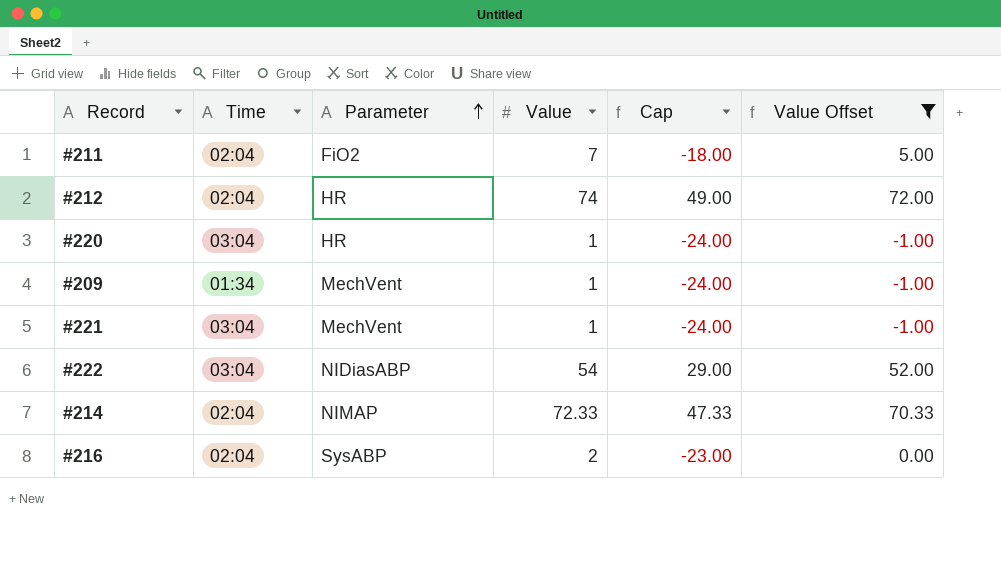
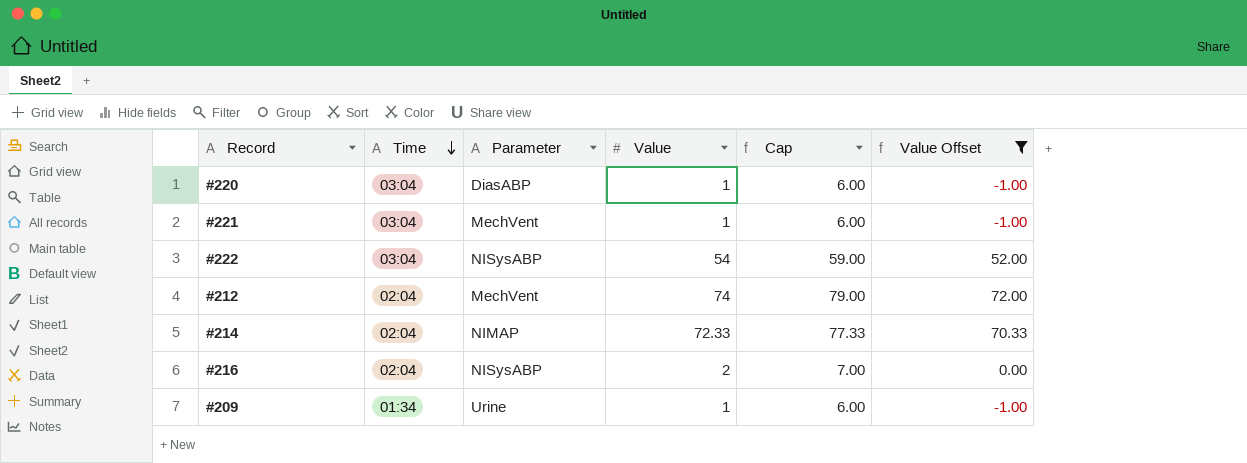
row order: Parameter ascending -> Time descending
column Cap | formula: [Value] - 25 -> [Value] + 5
row #211: 02:04 | FiO2 | 7 | -18.00 | 5.00 -> none
#220 | Parameter: HR -> DiasABP
#222 | Parameter: NIDiasABP -> NISysABP
#212 | Parameter: HR -> MechVent
#216 | Parameter: SysABP -> NISysABP
#209 | Parameter: MechVent -> Urine

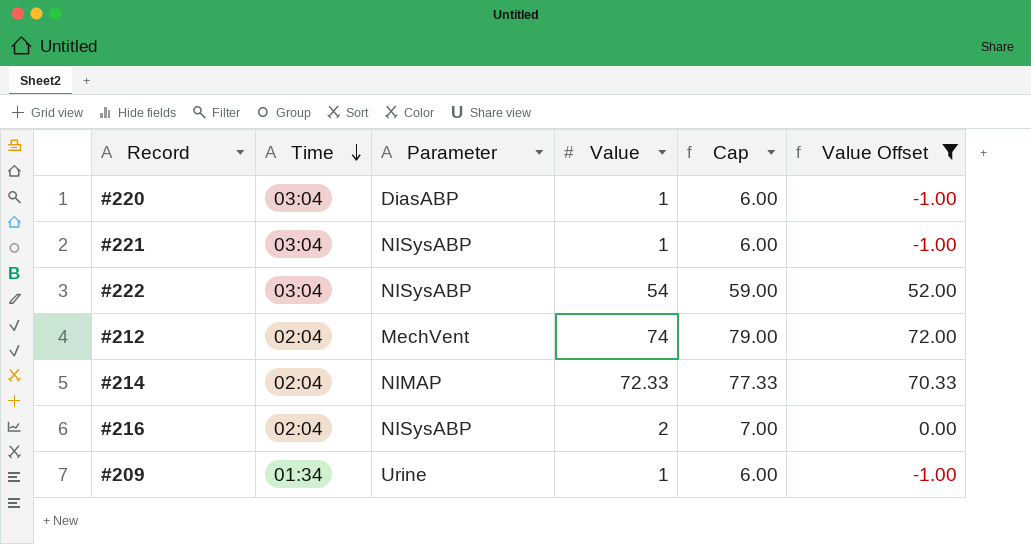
#221 | Parameter: MechVent -> NISysABP

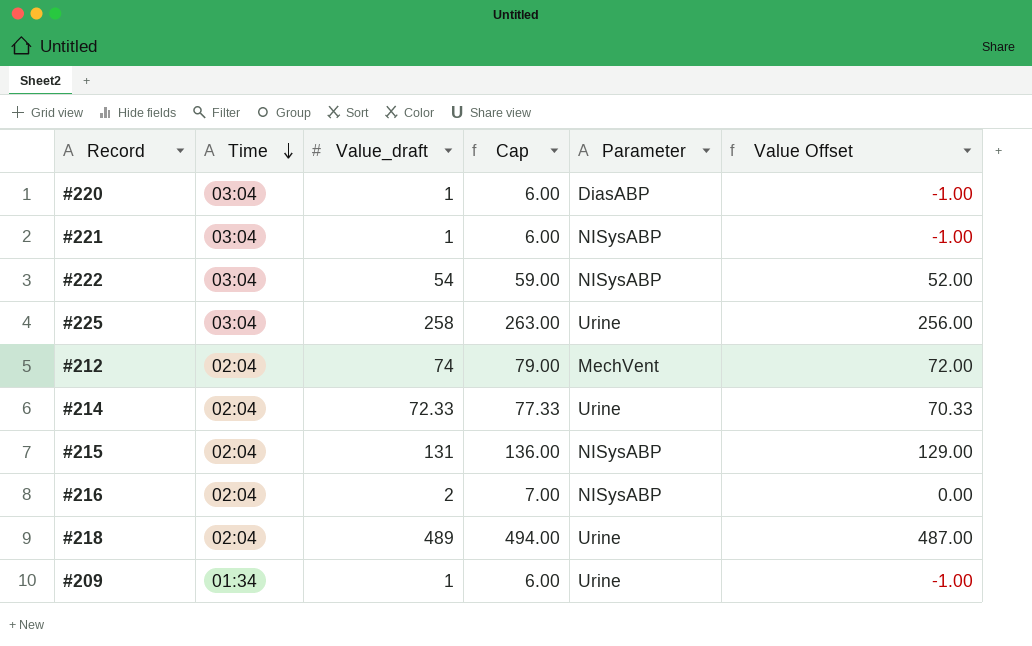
filter: Value Offset <= 72.00 -> none
column name: Value -> Value_draft
column Parameter | position: 3 -> 5
#214 | Parameter: NIMAP -> Urine

